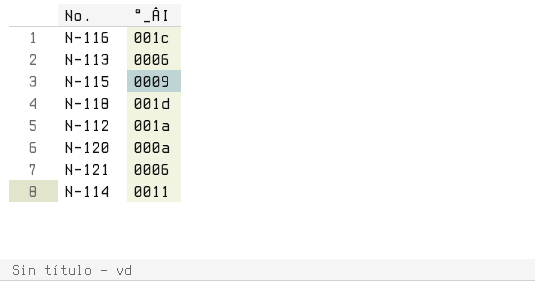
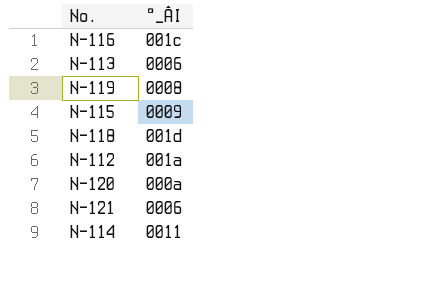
row N-119: none -> 0008

